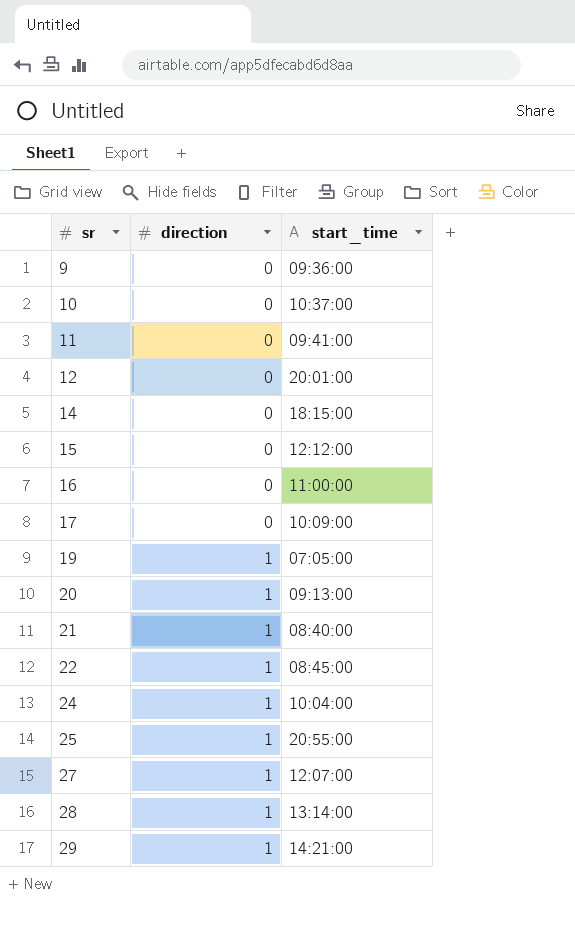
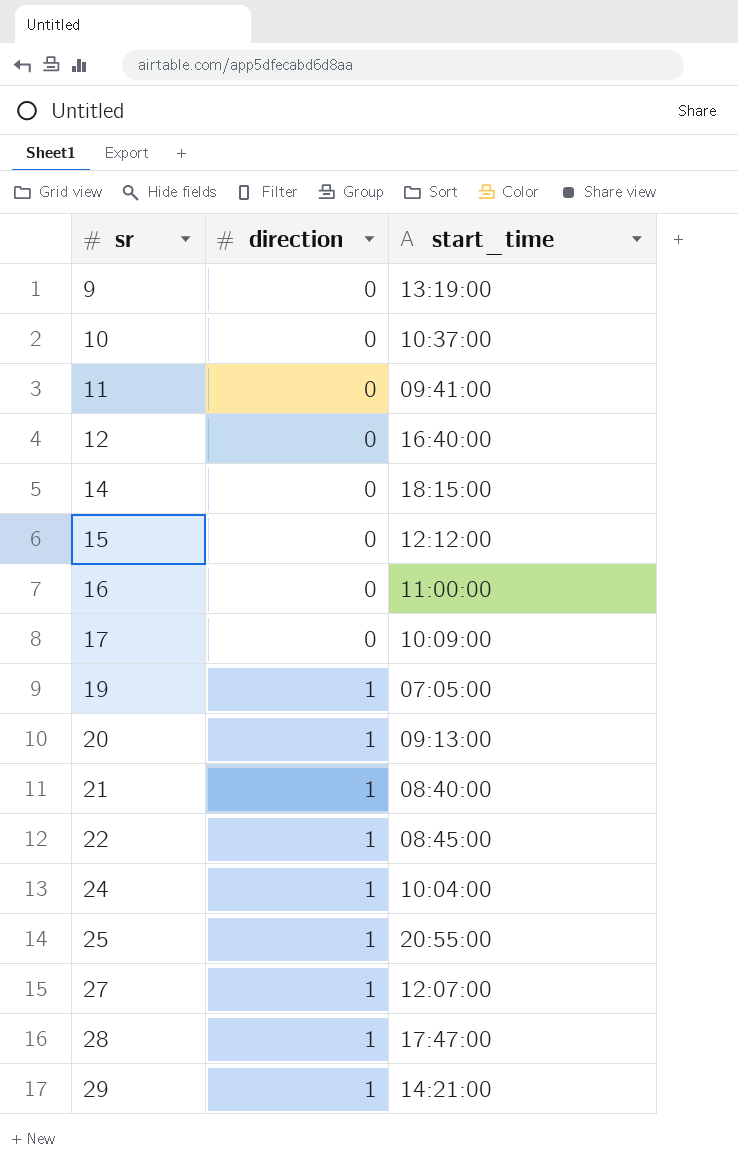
9 | start_time: 09:36:00 -> 13:19:00
12 | start_time: 20:01:00 -> 16:40:00
28 | start_time: 13:14:00 -> 17:47:00

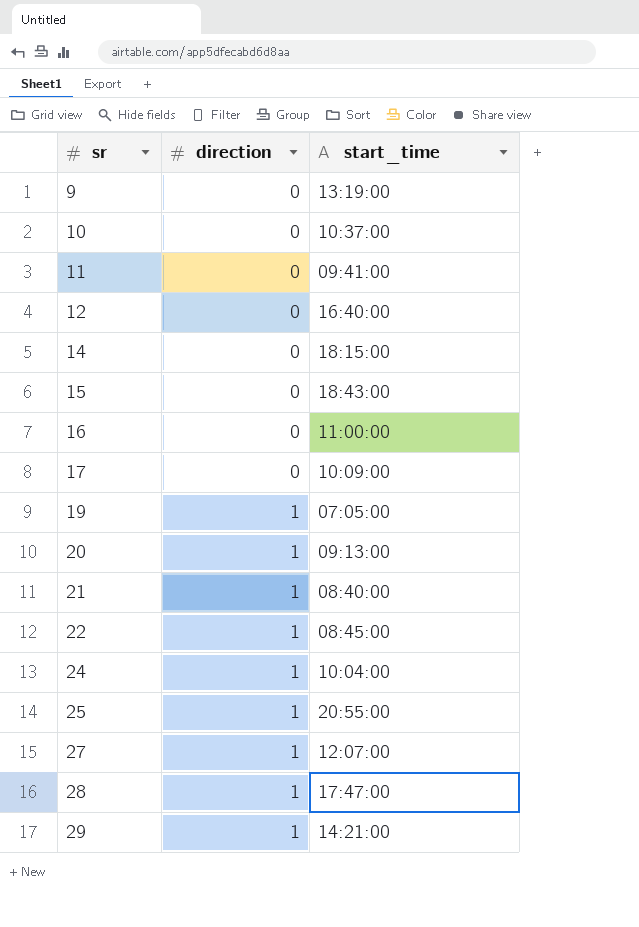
15 | start_time: 12:12:00 -> 18:43:00

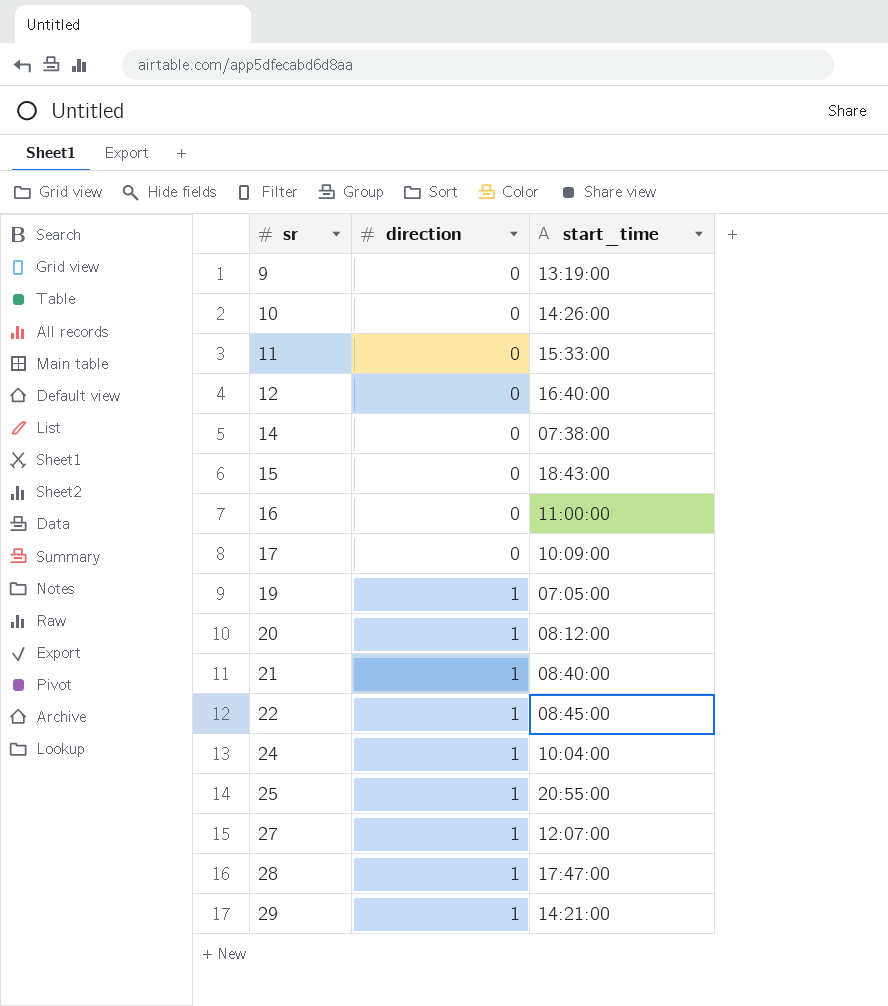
10 | start_time: 10:37:00 -> 14:26:00
11 | start_time: 09:41:00 -> 15:33:00
14 | start_time: 18:15:00 -> 07:38:00
20 | start_time: 09:13:00 -> 08:12:00

